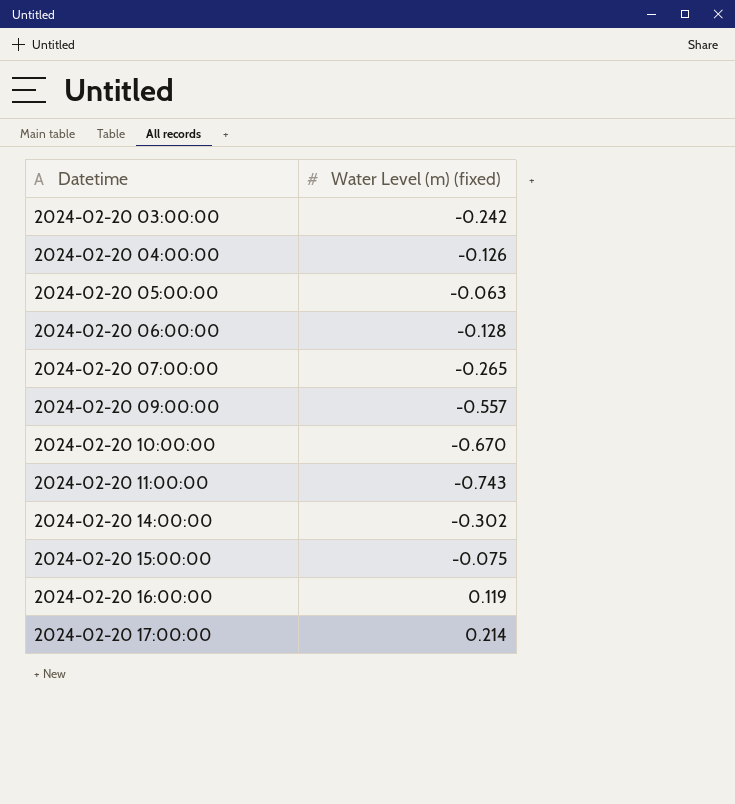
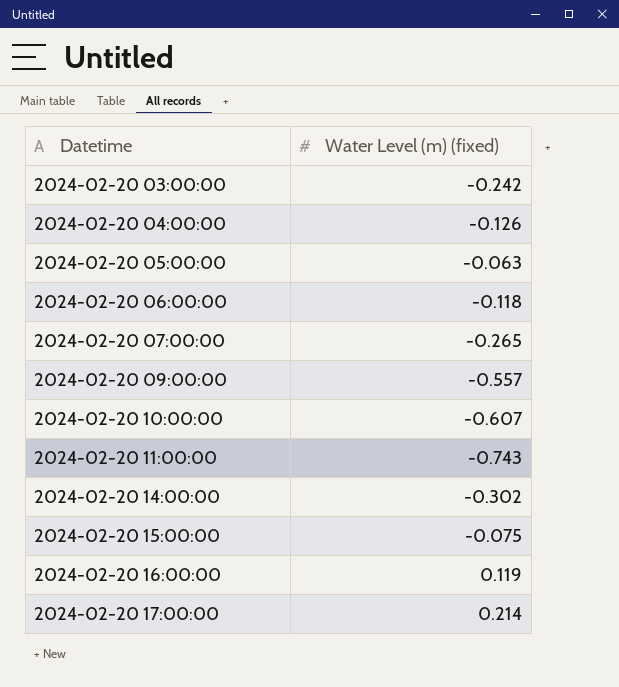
2024-02-20 06:00:00 | Water Level (m) (fixed): -0.128 -> -0.118
2024-02-20 10:00:00 | Water Level (m) (fixed): -0.670 -> -0.607

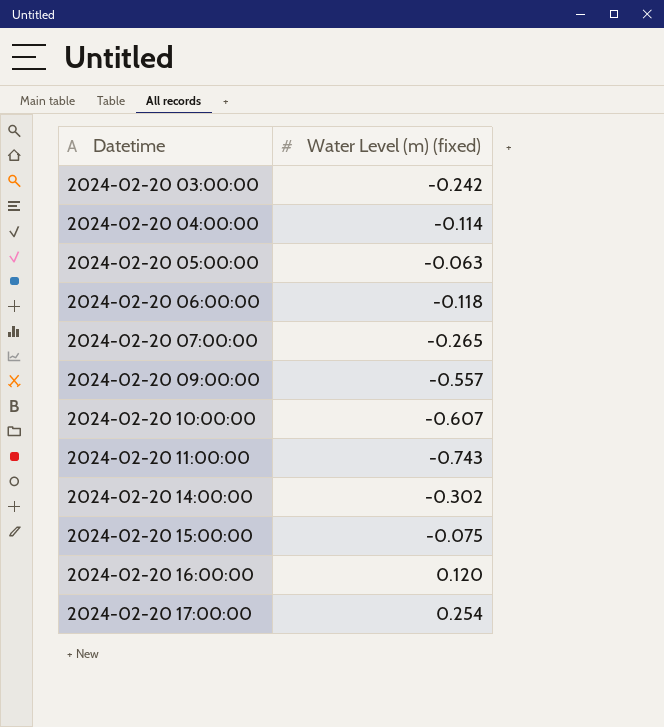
2024-02-20 04:00:00 | Water Level (m) (fixed): -0.126 -> -0.114
2024-02-20 16:00:00 | Water Level (m) (fixed): 0.119 -> 0.120
2024-02-20 17:00:00 | Water Level (m) (fixed): 0.214 -> 0.254

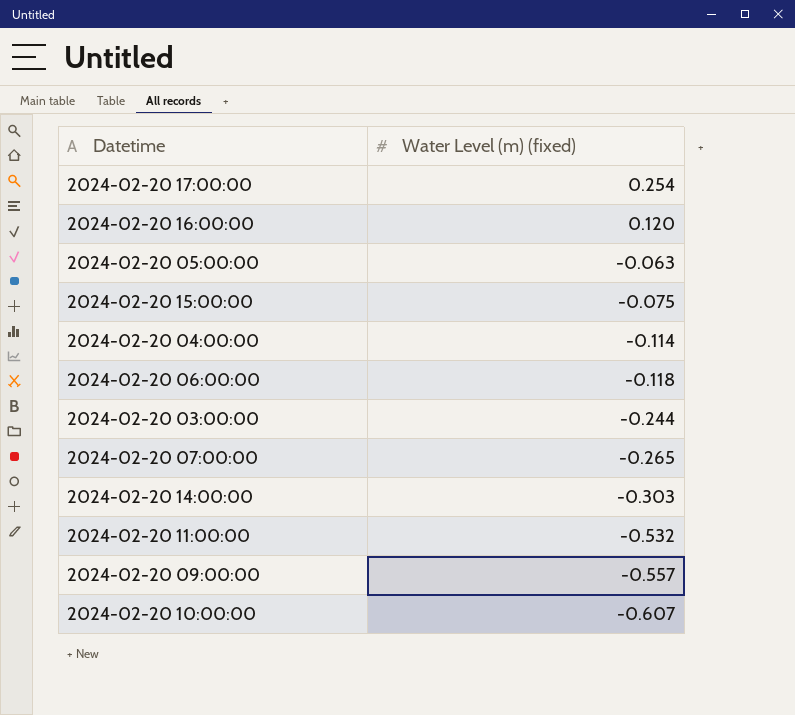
row order: Datetime ascending -> Water Level (m) (fixed) descending
2024-02-20 03:00:00 | Water Level (m) (fixed): -0.242 -> -0.244
2024-02-20 14:00:00 | Water Level (m) (fixed): -0.302 -> -0.303
2024-02-20 11:00:00 | Water Level (m) (fixed): -0.743 -> -0.532

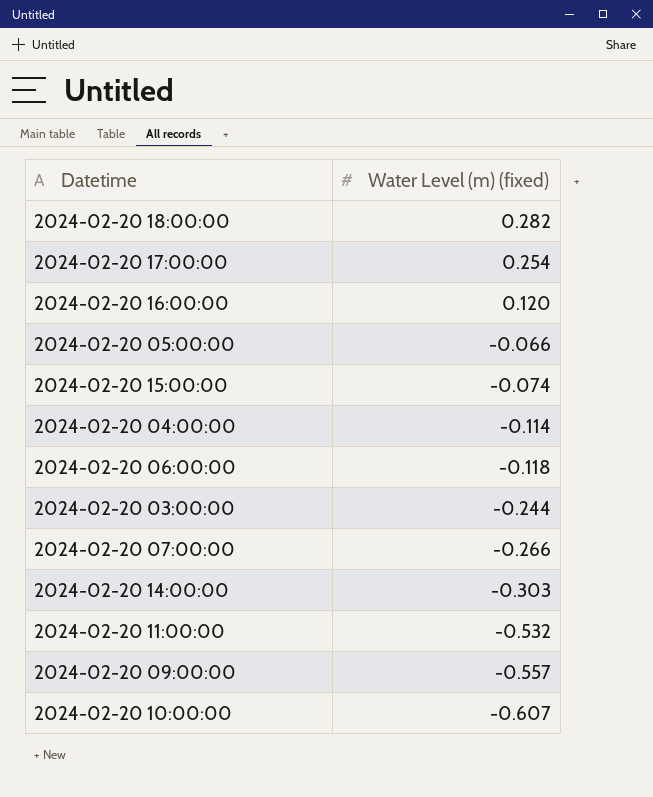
row 2024-02-20 18:00:00: none -> 0.282
2024-02-20 05:00:00 | Water Level (m) (fixed): -0.063 -> -0.066
2024-02-20 15:00:00 | Water Level (m) (fixed): -0.075 -> -0.074
2024-02-20 07:00:00 | Water Level (m) (fixed): -0.265 -> -0.266

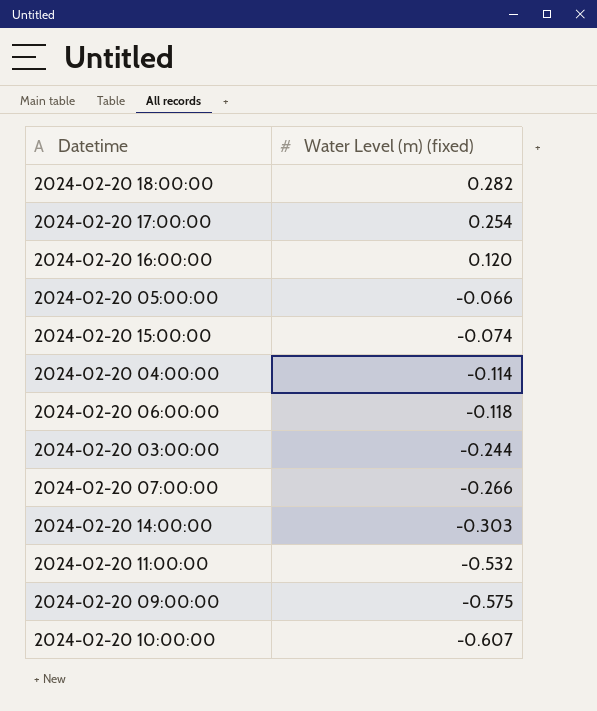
2024-02-20 09:00:00 | Water Level (m) (fixed): -0.557 -> -0.575

